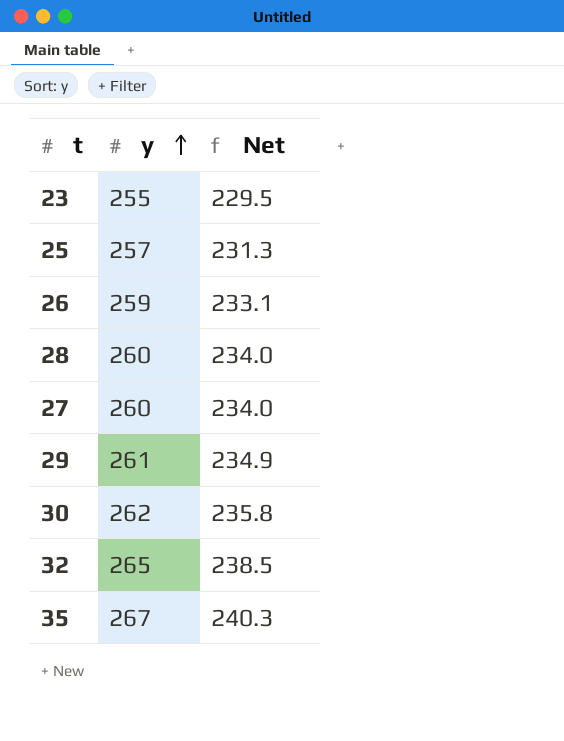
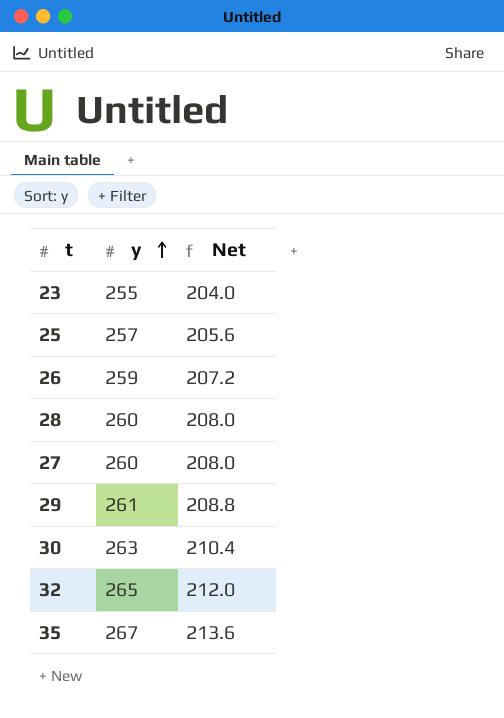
column Net | formula: [y] * 0.9 -> [y] * 0.8
30 | y: 262 -> 263

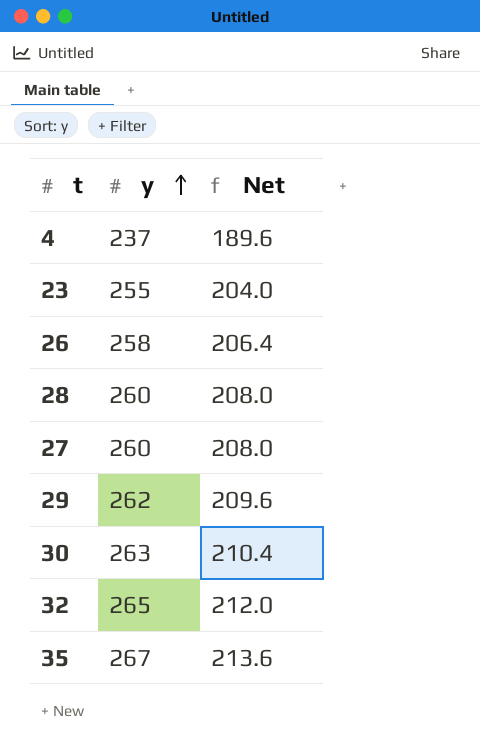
row 25: 257 | 205.6 -> none
row 4: none -> 237 | 189.6
26 | y: 259 -> 258
26 | Net: 207.2 -> 206.4
29 | y: 261 -> 262
29 | Net: 208.8 -> 209.6

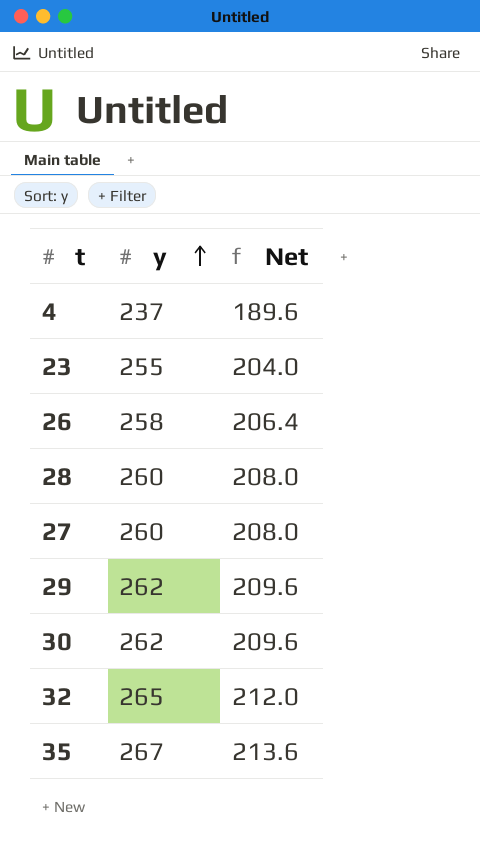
30 | y: 263 -> 262
30 | Net: 210.4 -> 209.6

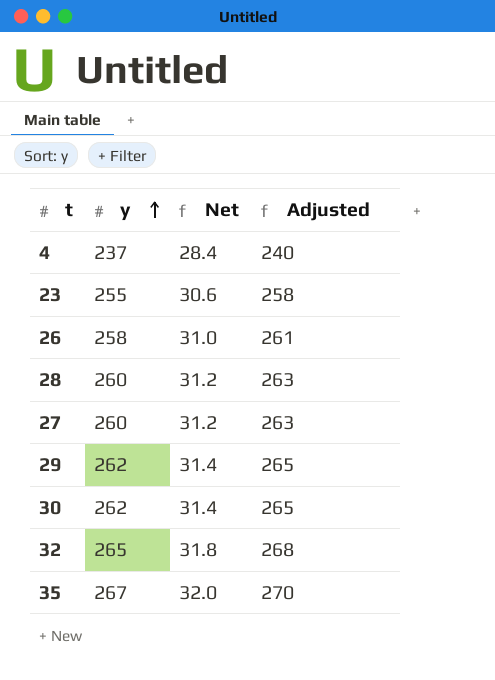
column Net | formula: [y] * 0.8 -> [y] * 0.12
column Adjusted | formula: none -> [y] + 3

